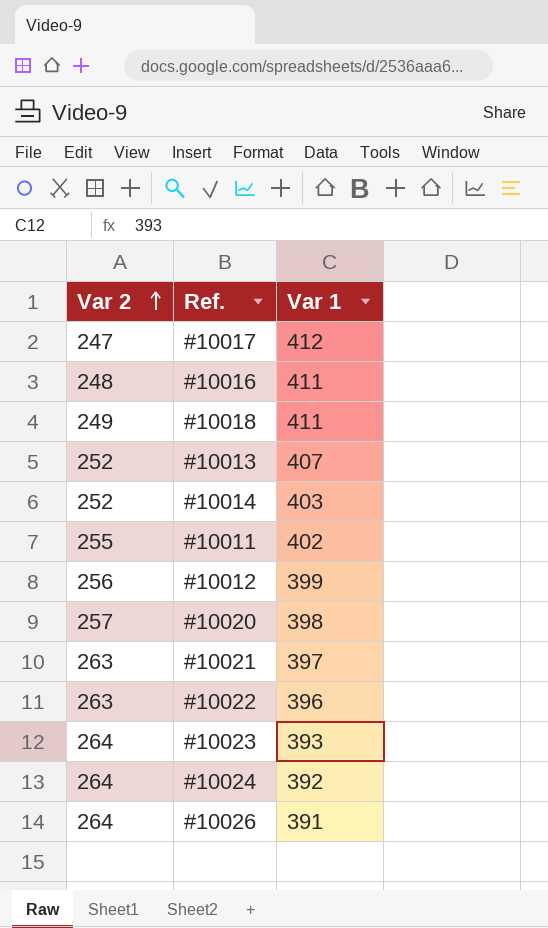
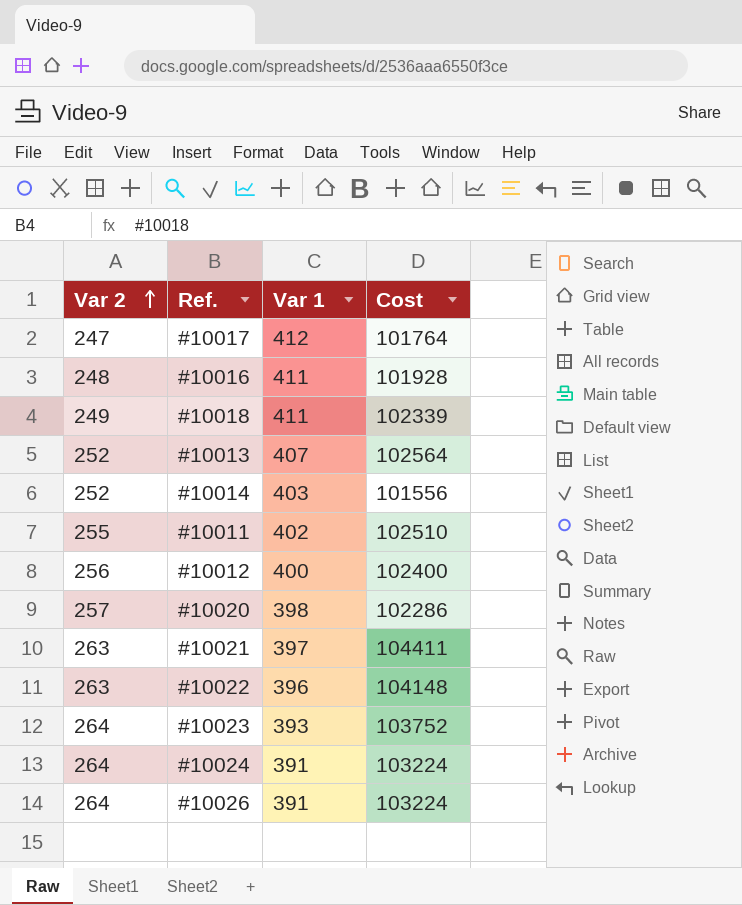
column Cost | formula: none -> [Var 2] * [Var 1]
#10012 | Var 1: 399 -> 400
#10024 | Var 1: 392 -> 391

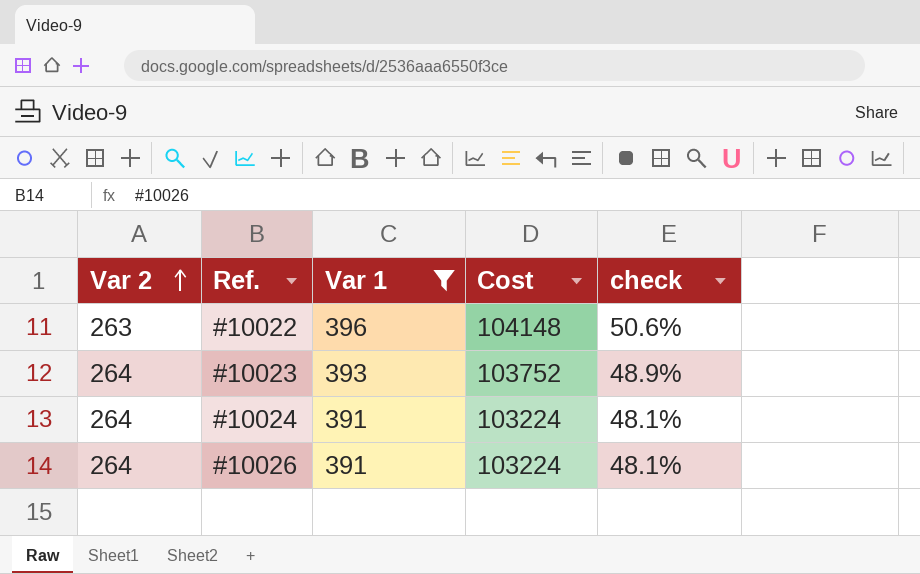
filter: none -> Var 1 <= 396
column check | formula: none -> ([Var 1] - [Var 2]) / [Var 2]

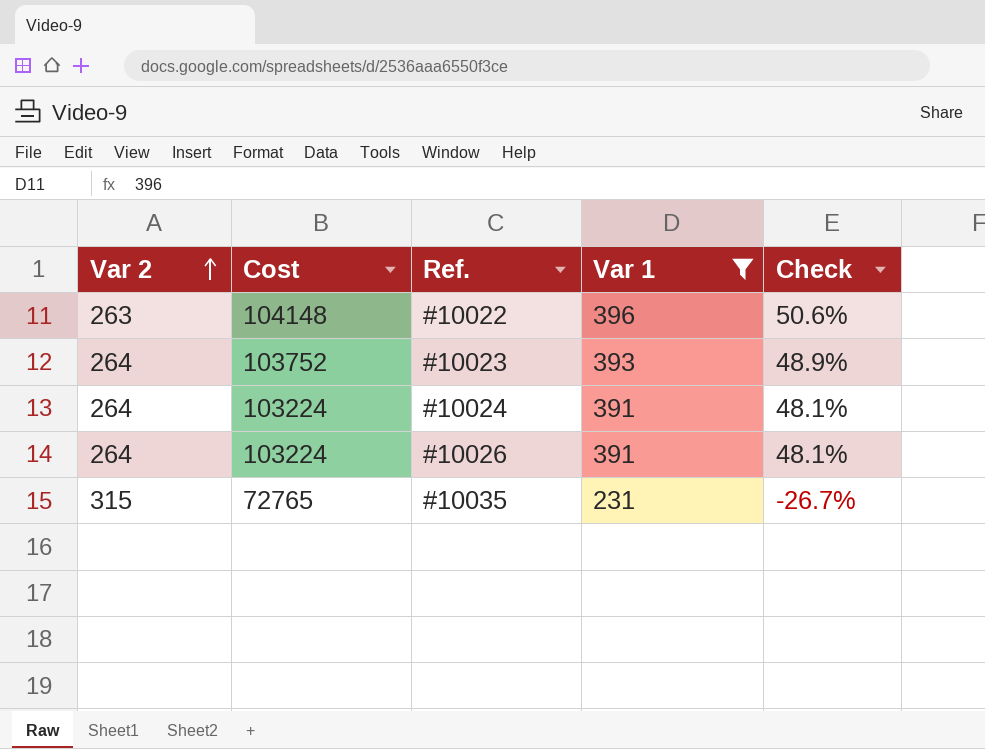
column Cost | position: 4 -> 2
column name: check -> Check
row #10035: none -> 315 | 72765 | 231 | -26.7%

